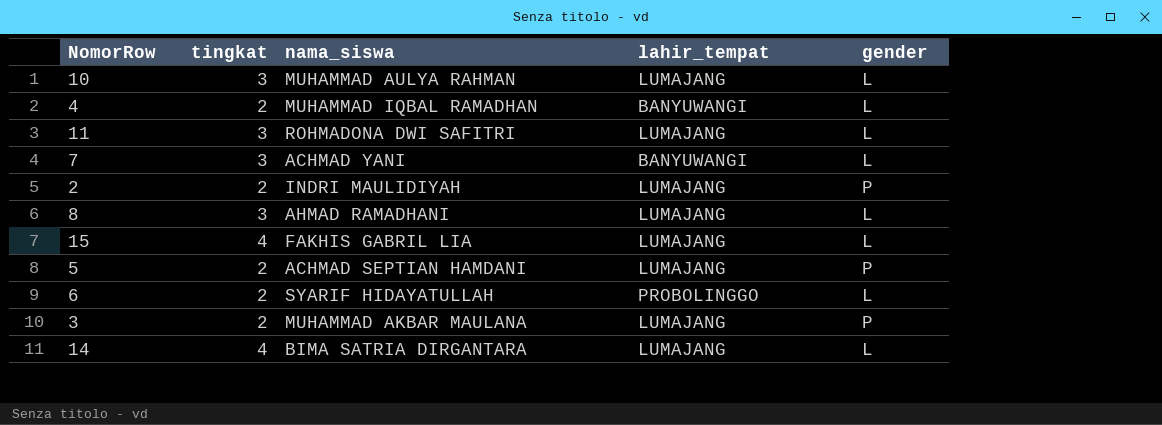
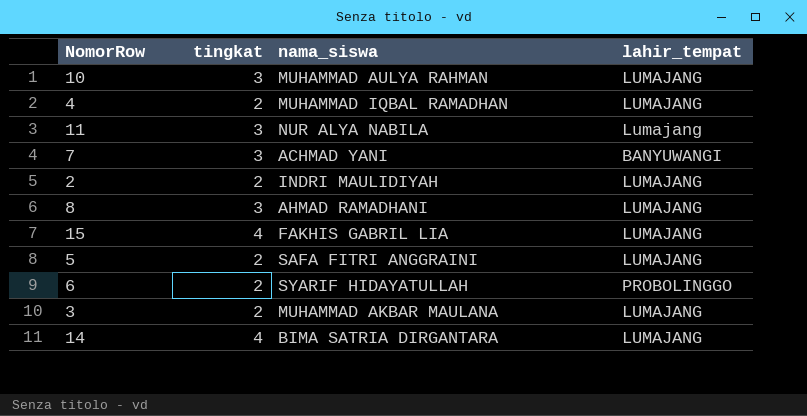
column gender | position: 5 -> none
4 | lahir_tempat: BANYUWANGI -> LUMAJANG
11 | nama_siswa: ROHMADONA DWI SAFITRI -> NUR ALYA NABILA
11 | lahir_tempat: LUMAJANG -> Lumajang
5 | nama_siswa: ACHMAD SEPTIAN HAMDANI -> SAFA FITRI ANGGRAINI

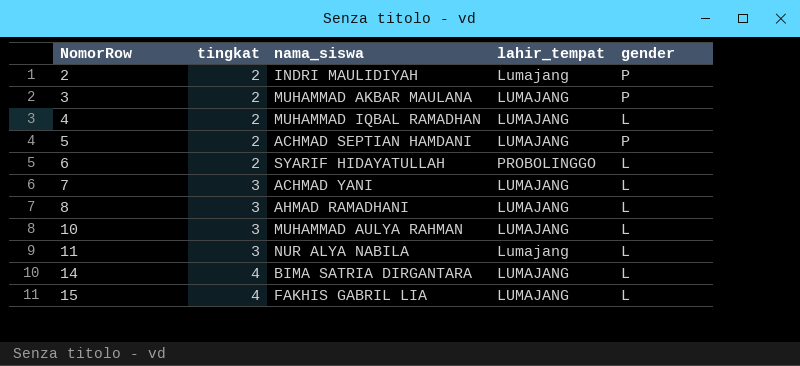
row order: none -> NomorRow ascending
column gender | position: none -> 5
2 | lahir_tempat: LUMAJANG -> Lumajang
5 | nama_siswa: SAFA FITRI ANGGRAINI -> ACHMAD SEPTIAN HAMDANI
7 | lahir_tempat: BANYUWANGI -> LUMAJANG

